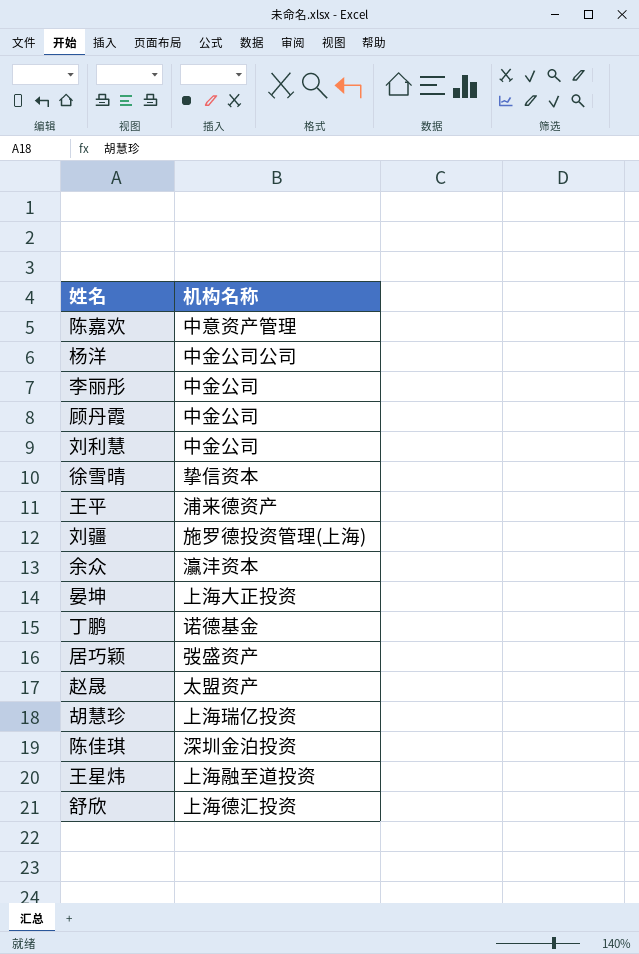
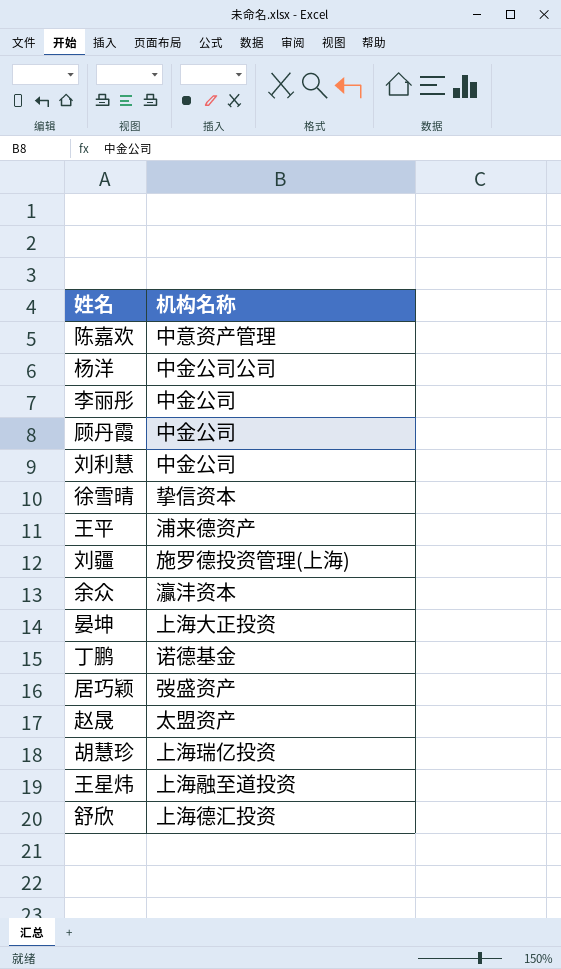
row 陈佳琪: 深圳金泊投资 -> none

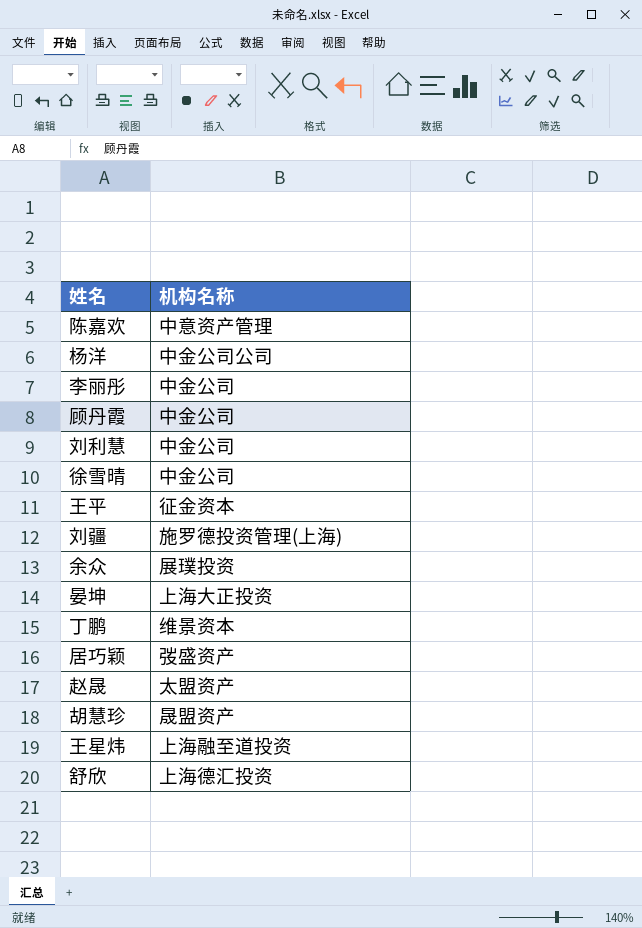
徐雪晴 | 机构名称: 挚信资本 -> 中金公司
王平 | 机构名称: 浦来德资产 -> 征金资本
余众 | 机构名称: 灜沣资本 -> 展璞投资
丁鹏 | 机构名称: 诺德基金 -> 维景资本
胡慧珍 | 机构名称: 上海瑞亿投资 -> 晟盟资产

